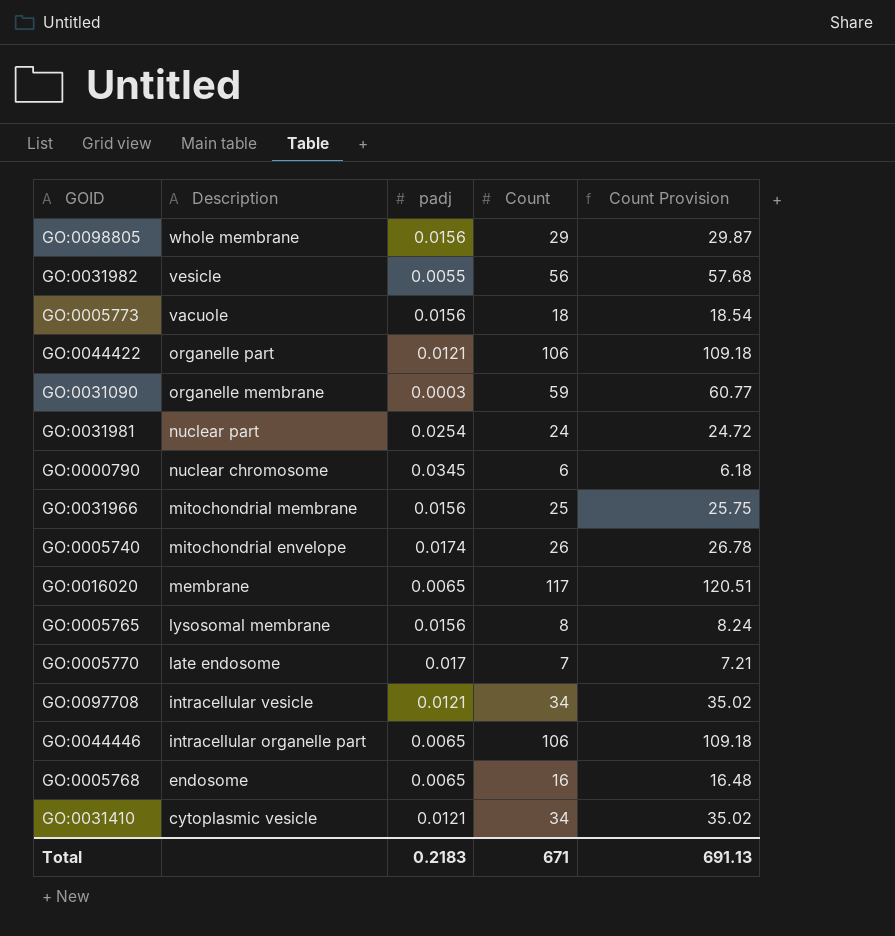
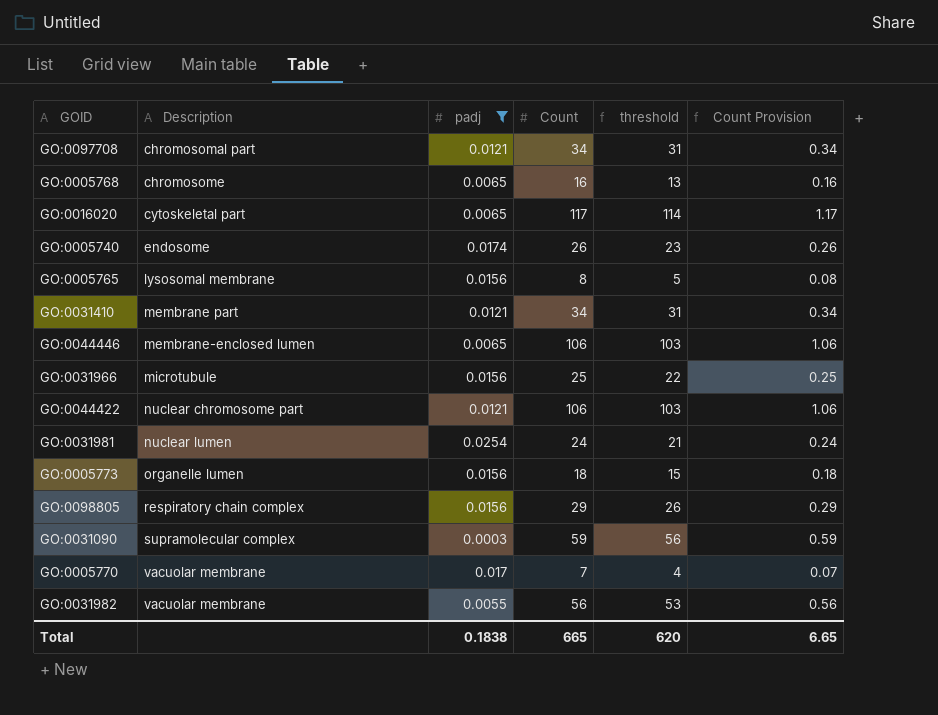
filter: none -> padj != 0.0345
row order: Description descending -> Description ascending
column threshold | formula: none -> [Count] - 3
column Count Provision | formula: [Count] * 1.03 -> [Count] * 0.01
GO:0097708 | Description: intracellular vesicle -> chromosomal part
GO:0005768 | Description: endosome -> chromosome
GO:0016020 | Description: membrane -> cytoskeletal part
GO:0005740 | Description: mitochondrial envelope -> endosome
GO:0031410 | Description: cytoplasmic vesicle -> membrane part
GO:0044446 | Description: intracellular organelle part -> membrane-enclosed lumen
GO:0031966 | Description: mitochondrial membrane -> microtubule
GO:0044422 | Description: organelle part -> nuclear chromosome part
GO:0031981 | Description: nuclear part -> nuclear lumen
GO:0005773 | Description: vacuole -> organelle lumen
GO:0098805 | Description: whole membrane -> respiratory chain complex
GO:0031090 | Description: organelle membrane -> supramolecular complex
GO:0005770 | Description: late endosome -> vacuolar membrane
GO:0031982 | Description: vesicle -> vacuolar membrane
Total | padj: 0.2183 -> 0.1838
Total | Count: 671 -> 665
Total | Count Provision: 691.13 -> 6.65

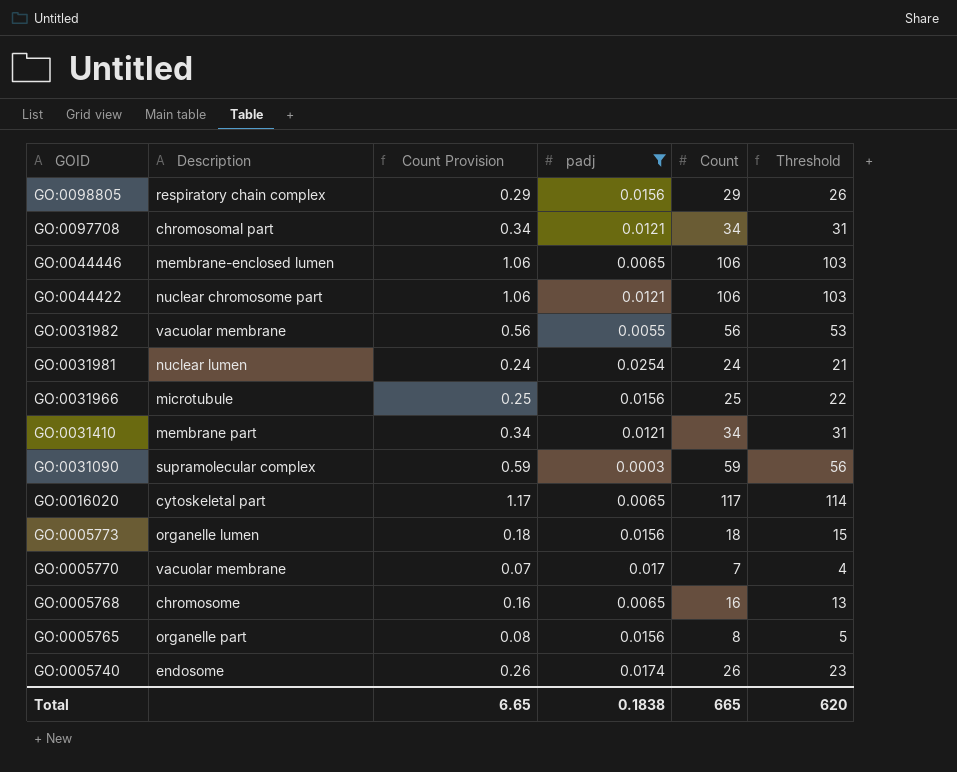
row order: Description ascending -> GOID descending
column Count Provision | position: 6 -> 3
column name: threshold -> Threshold
GO:0005765 | Description: lysosomal membrane -> organelle part

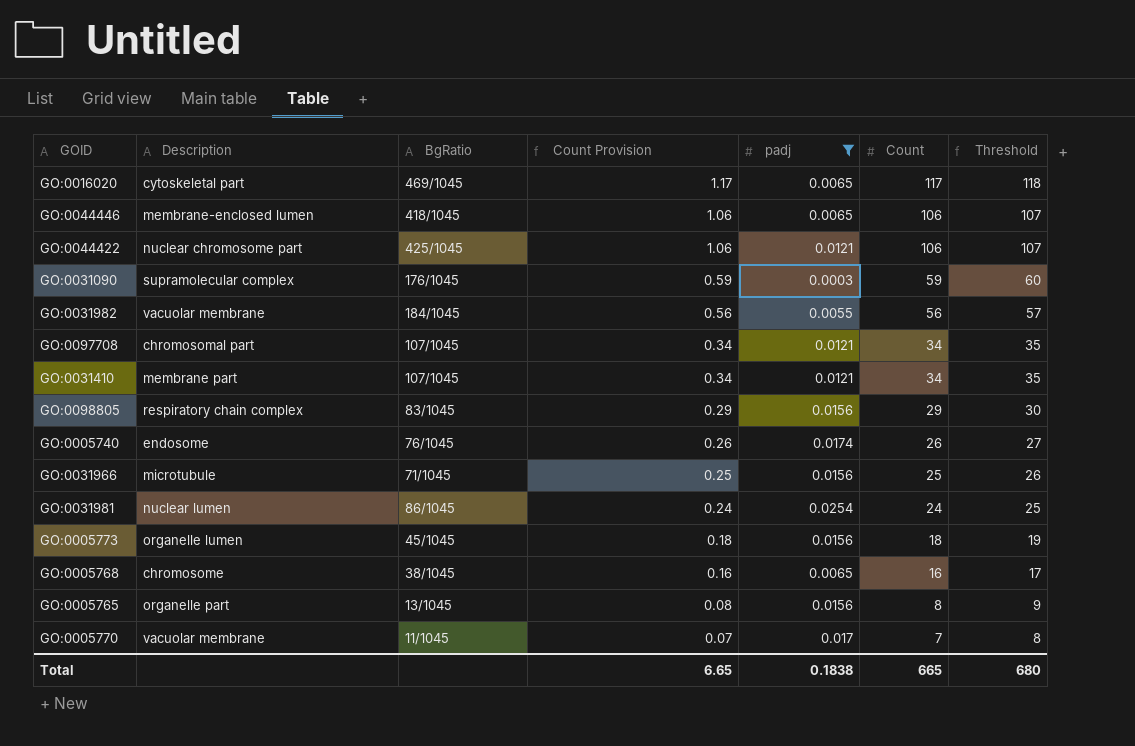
row order: GOID descending -> Count Provision descending
column BgRatio | position: none -> 3
column Threshold | formula: [Count] - 3 -> [Count] + 1
Total | Threshold: 620 -> 680

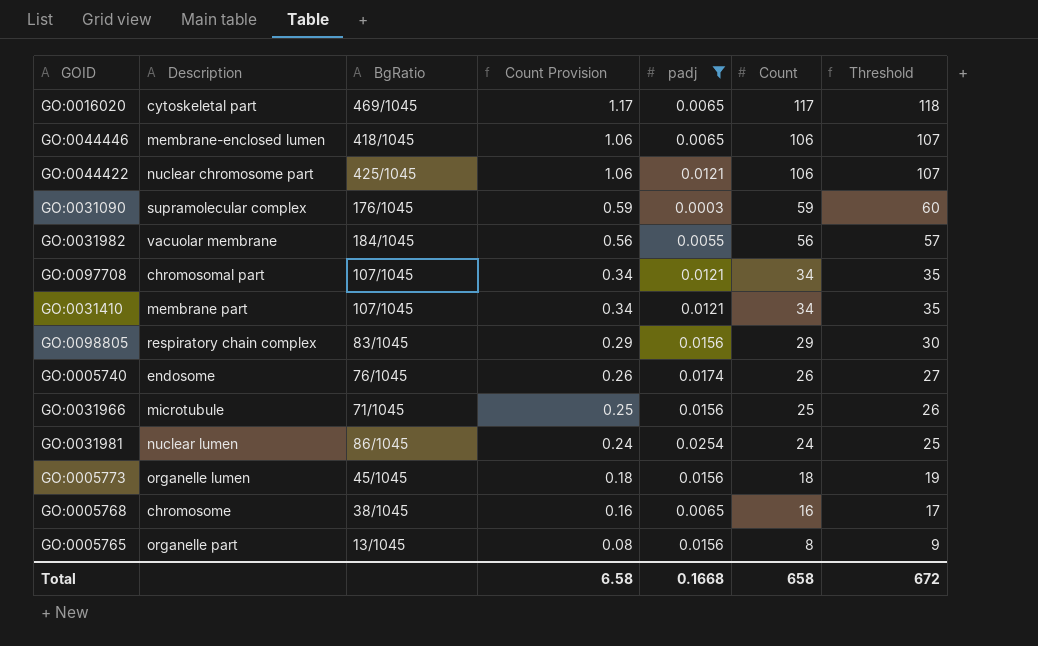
row GO:0005770: vacuolar membrane | 11/1045 | 0.07 | 0.017 | 7 | 8 -> none
Total | Count Provision: 6.65 -> 6.58
Total | padj: 0.1838 -> 0.1668
Total | Count: 665 -> 658
Total | Threshold: 680 -> 672

